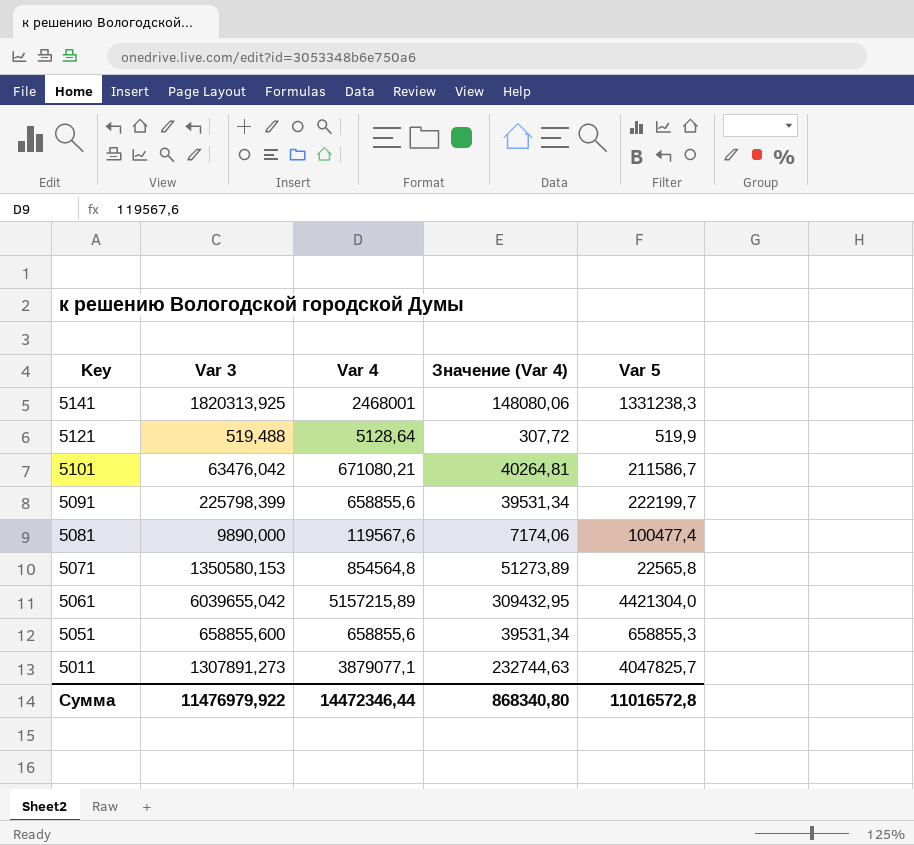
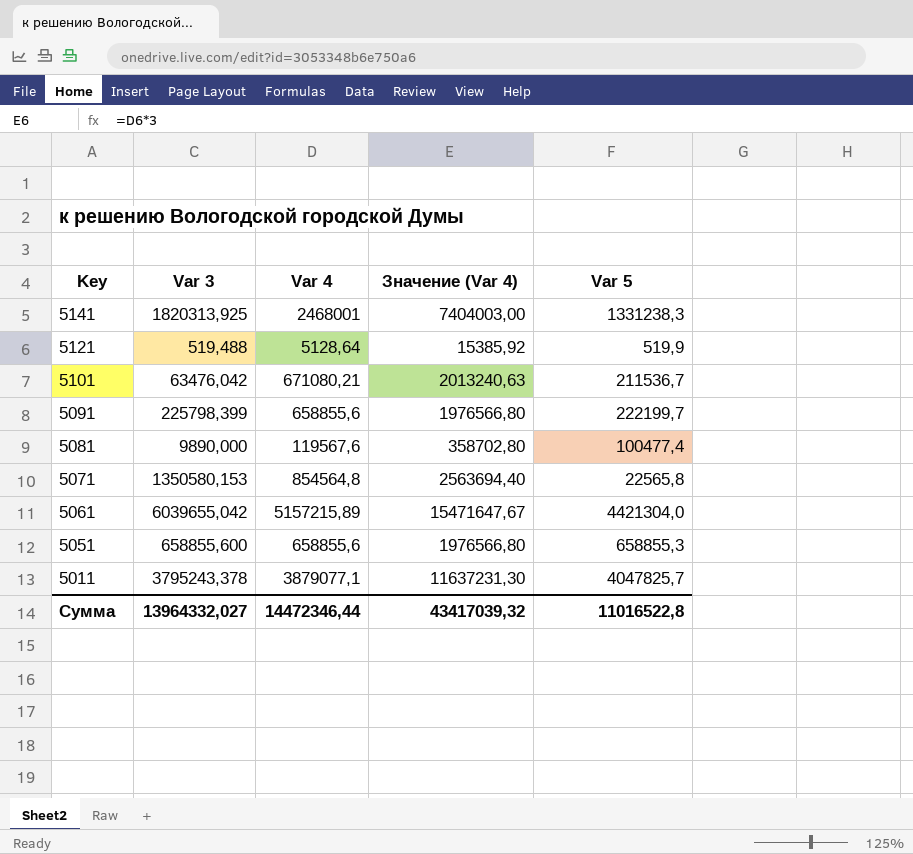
column Значение (Var 4) | formula: [Var 4] * 0,06 -> [Var 4] * 3
5101 | Var 5: 211586,7 -> 211536,7
5011 | Var 3: 1307891,273 -> 3795243,378
Сумма | Var 3: 11476979,922 -> 13964332,027
Сумма | Значение (Var 4): 868340,80 -> 43417039,32
Сумма | Var 5: 11016572,8 -> 11016522,8

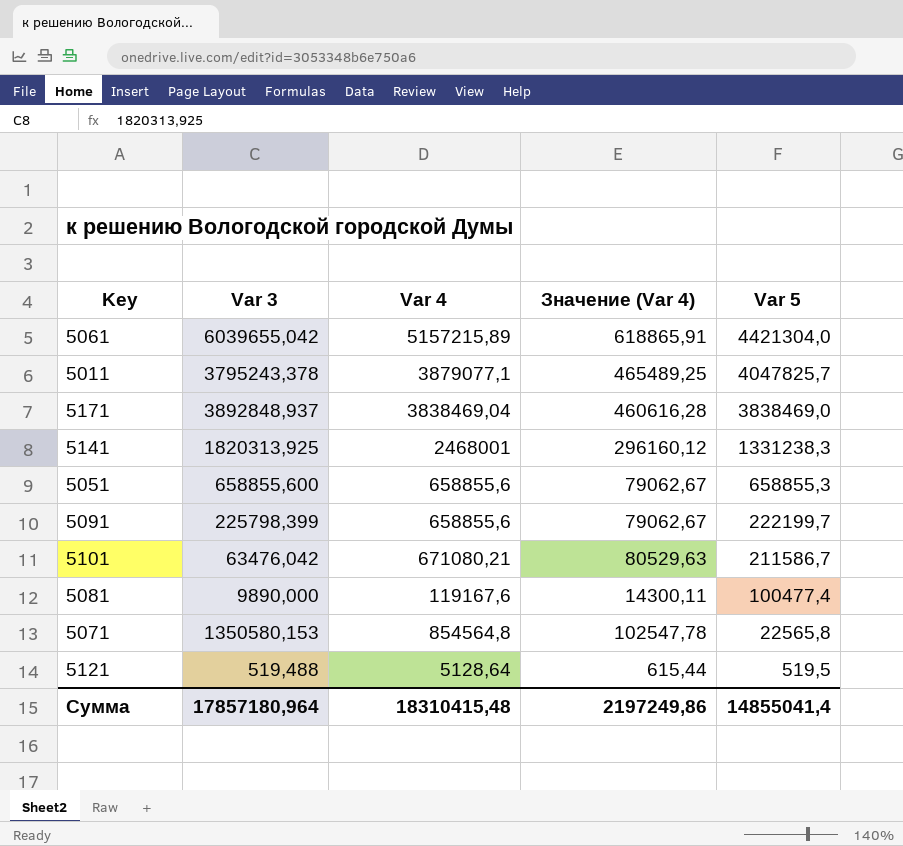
row order: Key descending -> Var 5 descending
column Значение (Var 4) | formula: [Var 4] * 3 -> [Var 4] * 0,12
row 5171: none -> 3892848,937 | 3838469,04 | 460616,28 | 3838469,0
5101 | Var 5: 211536,7 -> 211586,7
5081 | Var 4: 119567,6 -> 119167,6
5121 | Var 5: 519,9 -> 519,5
Сумма | Var 3: 13964332,027 -> 17857180,964
Сумма | Var 4: 14472346,44 -> 18310415,48
Сумма | Значение (Var 4): 43417039,32 -> 2197249,86
Сумма | Var 5: 11016522,8 -> 14855041,4

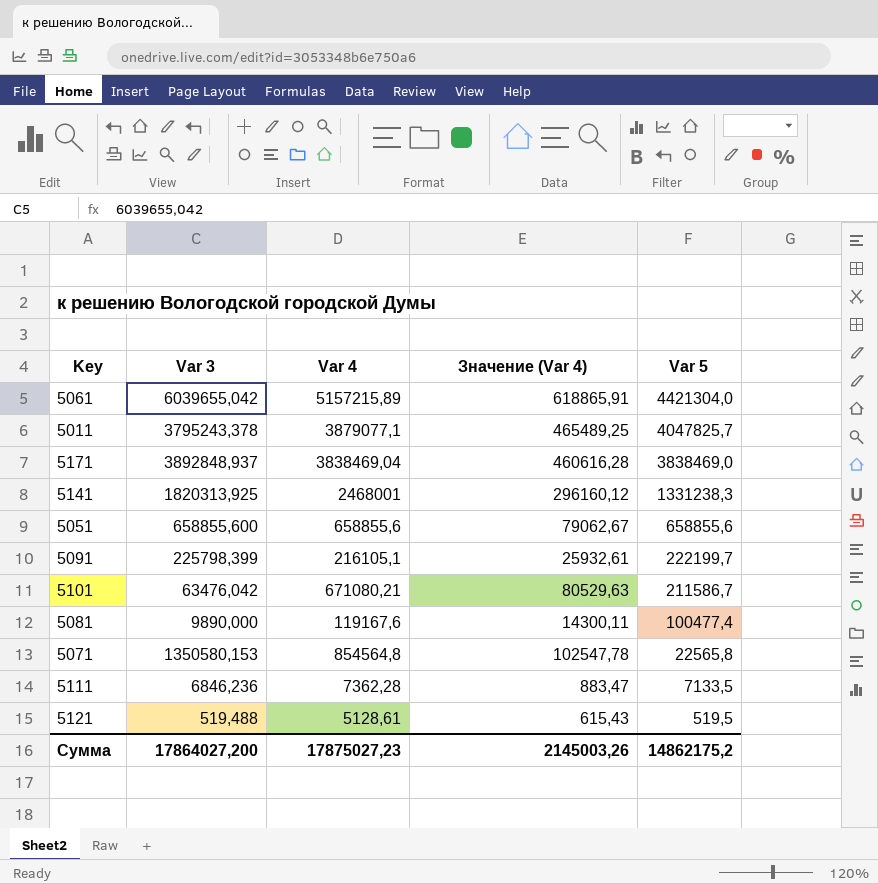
5051 | Var 5: 658855,3 -> 658855,6
5091 | Var 4: 658855,6 -> 216105,1
5091 | Значение (Var 4): 79062,67 -> 25932,61
row 5111: none -> 6846,236 | 7362,28 | 883,47 | 7133,5
5121 | Var 4: 5128,64 -> 5128,61
5121 | Значение (Var 4): 615,44 -> 615,43
Сумма | Var 3: 17857180,964 -> 17864027,200
Сумма | Var 4: 18310415,48 -> 17875027,23
Сумма | Значение (Var 4): 2197249,86 -> 2145003,26
Сумма | Var 5: 14855041,4 -> 14862175,2

